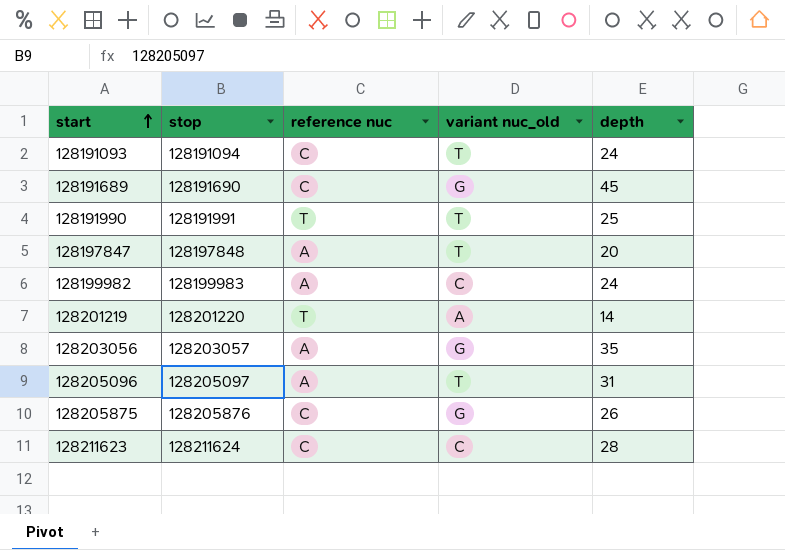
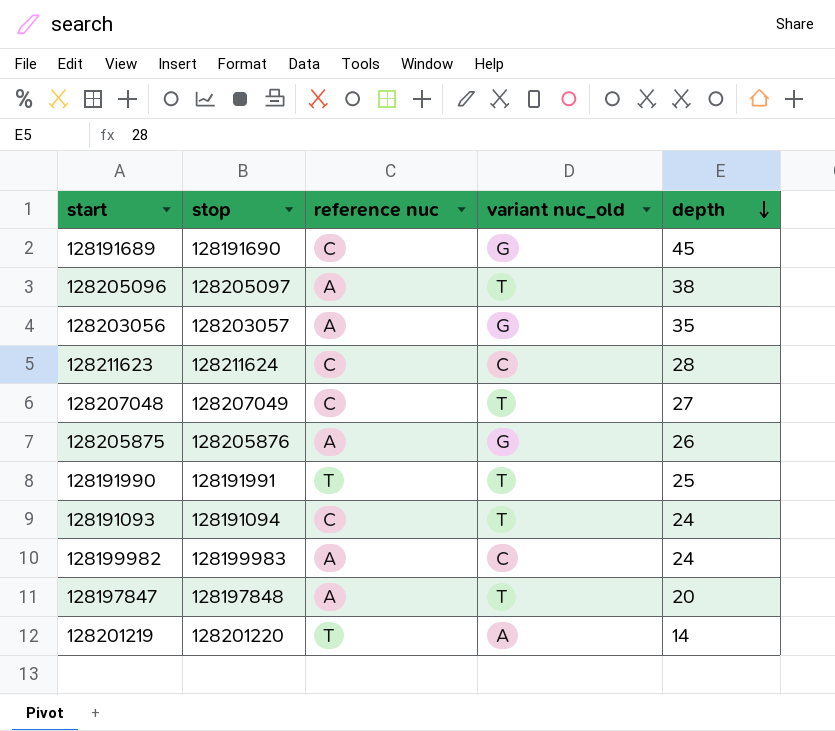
row order: start ascending -> depth descending
128205096 | depth: 31 -> 38
row 128207048: none -> 128207049 | C | T | 27
128205875 | reference nuc: C -> A

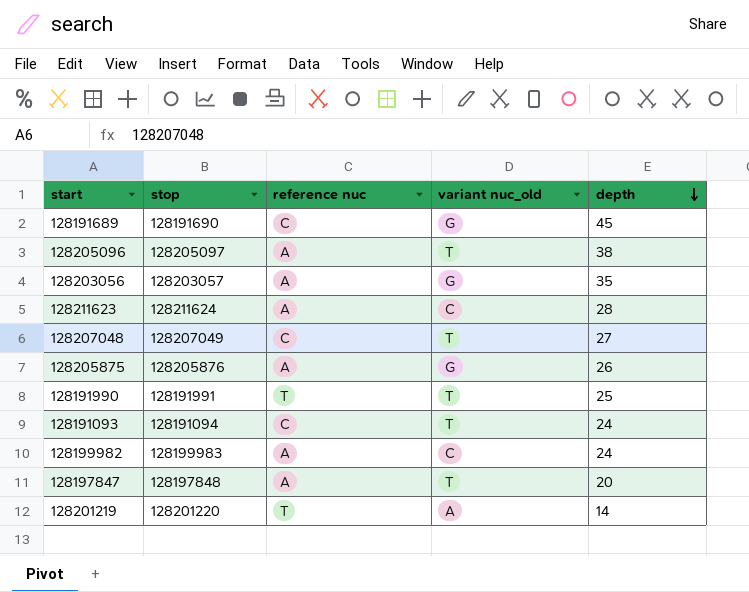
128211623 | reference nuc: C -> A

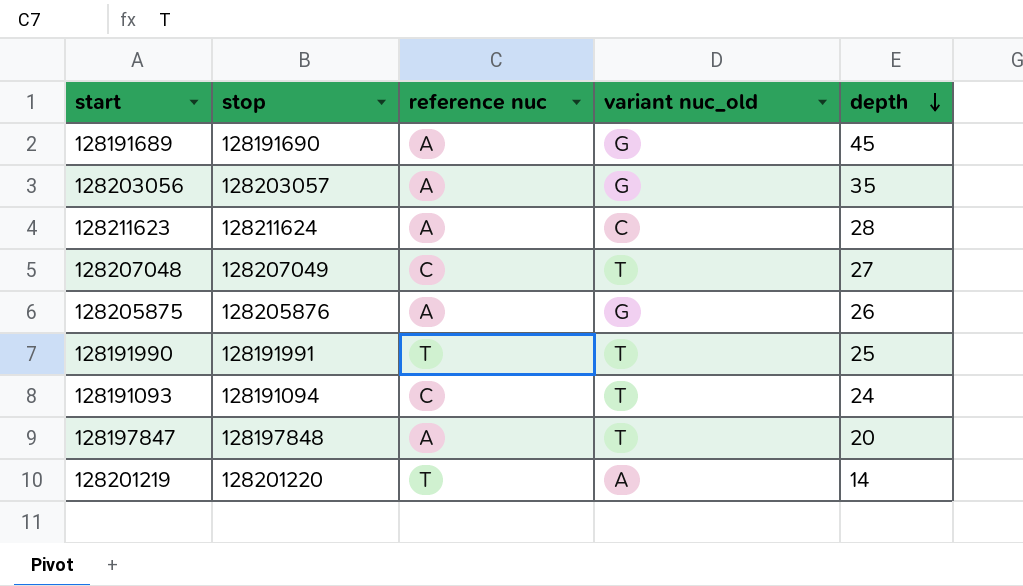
row 128205096: 128205097 | A | T | 38 -> none
row 128199982: 128199983 | A | C | 24 -> none
128191689 | reference nuc: C -> A

